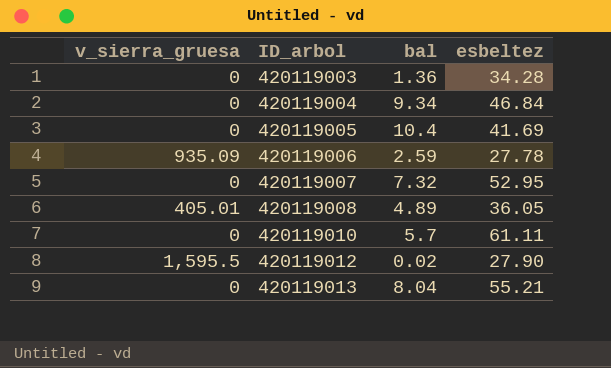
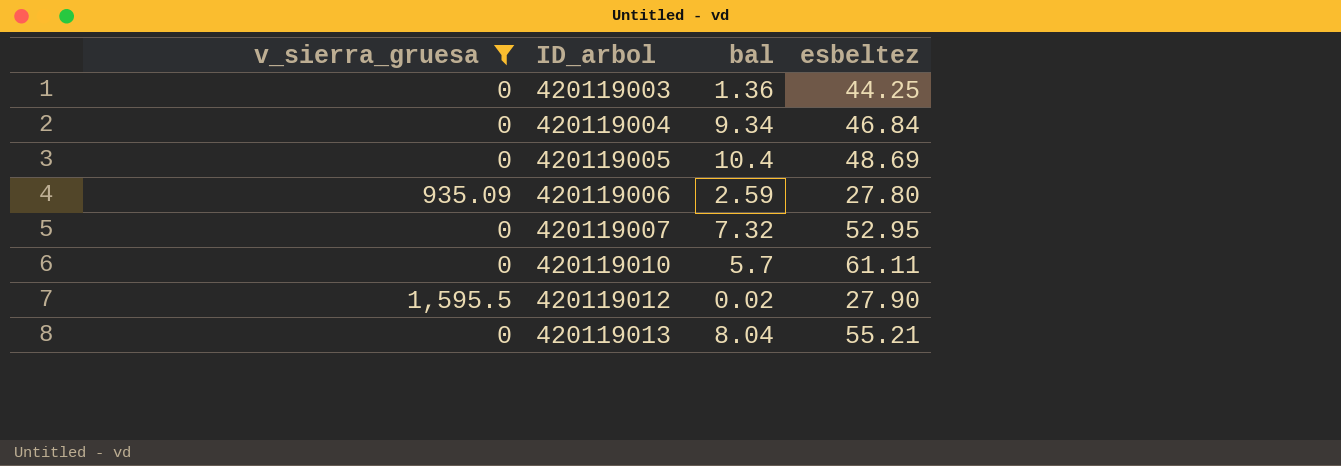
filter: none -> v_sierra_gruesa != 405.01
420119003 | esbeltez: 34.28 -> 44.25
420119005 | esbeltez: 41.69 -> 48.69
420119006 | esbeltez: 27.78 -> 27.80

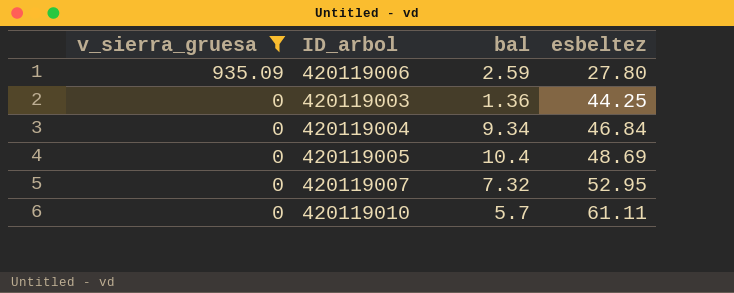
row order: ID_arbol ascending -> v_sierra_gruesa descending
row 420119012: 1,595.5 | 0.02 | 27.90 -> none
row 420119013: 0 | 8.04 | 55.21 -> none

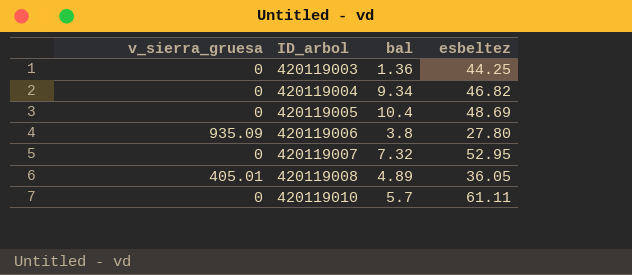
filter: v_sierra_gruesa != 405.01 -> none
row order: v_sierra_gruesa descending -> ID_arbol ascending
420119004 | esbeltez: 46.84 -> 46.82
420119006 | bal: 2.59 -> 3.8

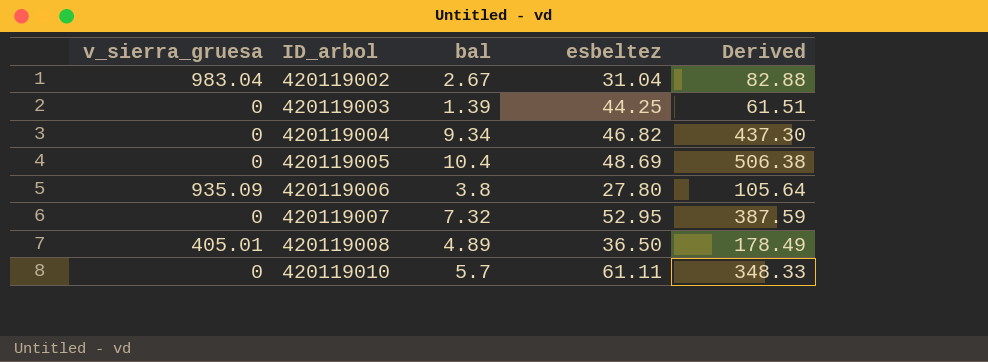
column Derived | formula: none -> [bal] * [esbeltez]
row 420119002: none -> 983.04 | 2.67 | 31.04 | 82.88
420119003 | bal: 1.36 -> 1.39
420119008 | esbeltez: 36.05 -> 36.50

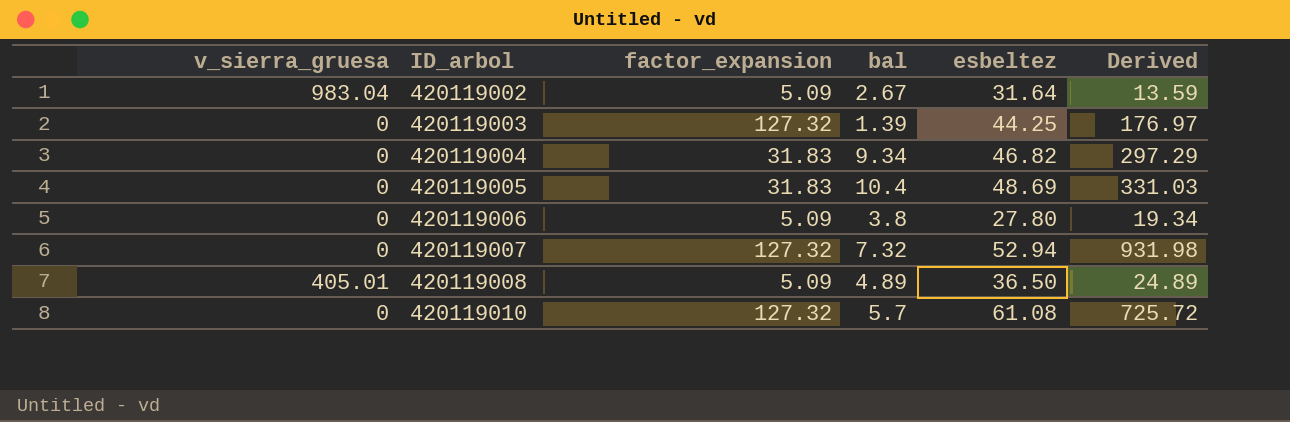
column factor_expansion | position: none -> 3
column Derived | formula: [bal] * [esbeltez] -> [factor_expansion] * [bal]
420119002 | esbeltez: 31.04 -> 31.64
420119006 | v_sierra_gruesa: 935.09 -> 0
420119007 | esbeltez: 52.95 -> 52.94
420119010 | esbeltez: 61.11 -> 61.08

